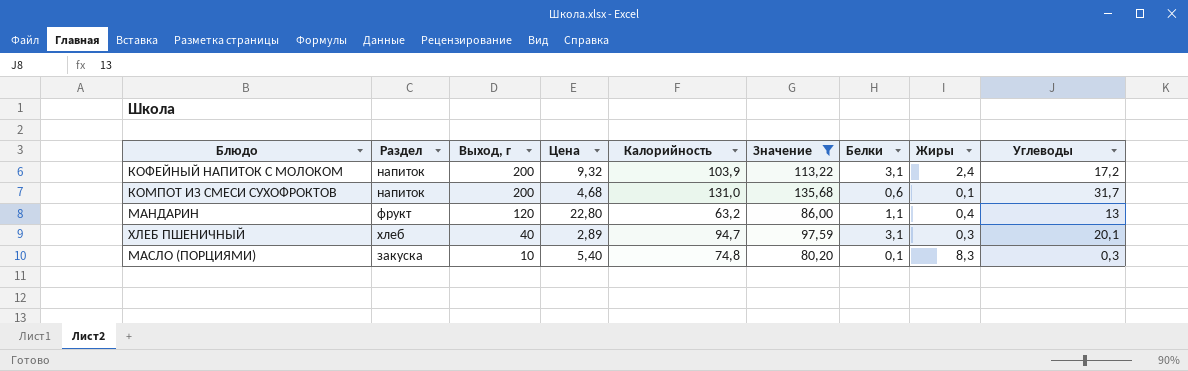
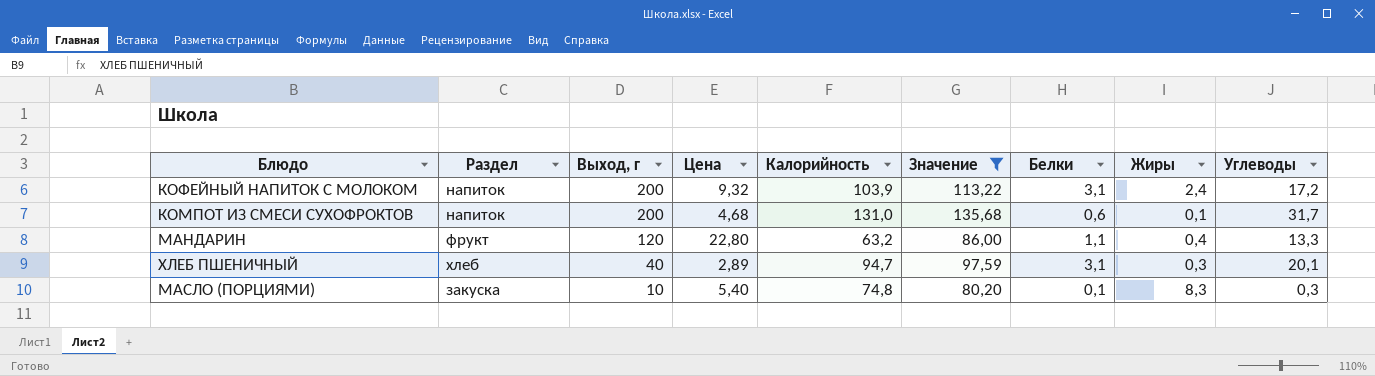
МАНДАРИН | Углеводы: 13 -> 13,3

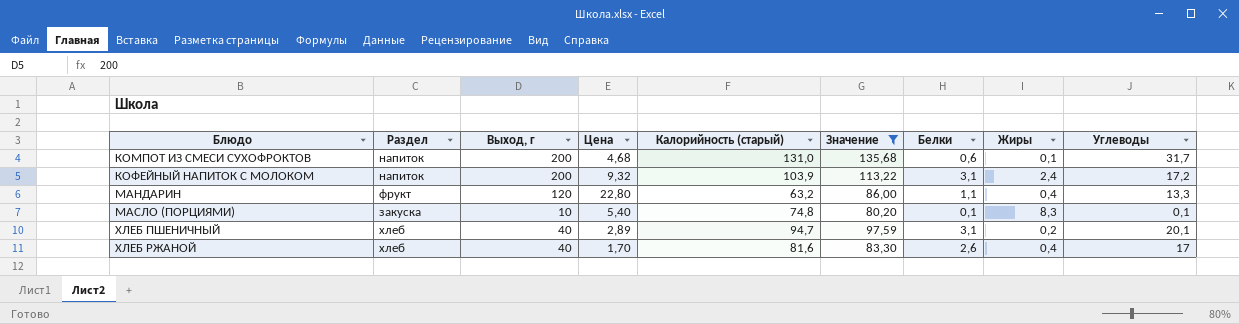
row order: Выход, г descending -> Блюдо ascending
column name: Калорийность -> Калорийность (старый)
МАСЛО (ПОРЦИЯМИ) | Углеводы: 0,3 -> 0,1
ХЛЕБ ПШЕНИЧНЫЙ | Жиры: 0,3 -> 0,2
row ХЛЕБ РЖАНОЙ: none -> хлеб | 40 | 1,70 | 81,6 | 83,30 | 2,6 | 0,4 | 17

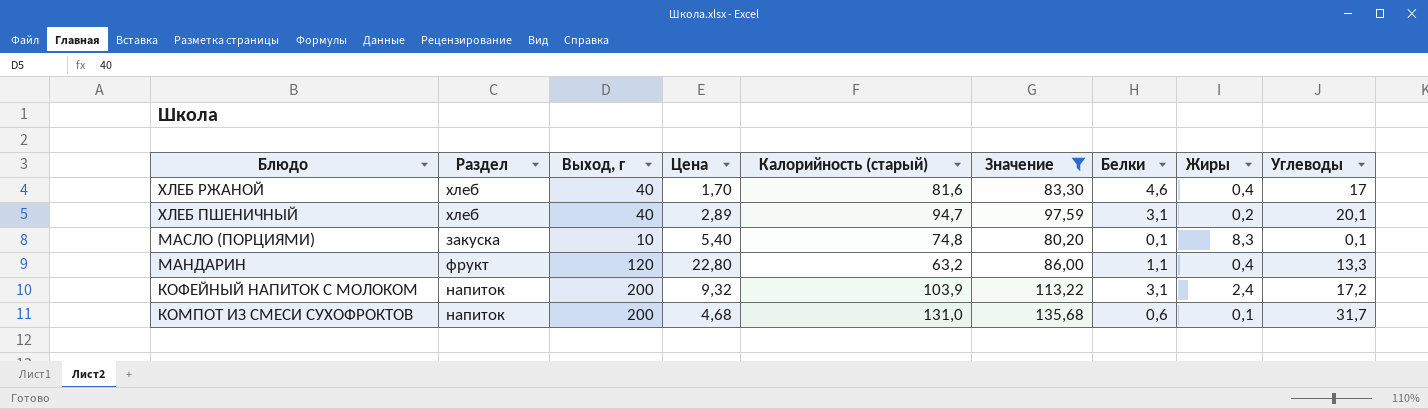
row order: Блюдо ascending -> Блюдо descending
ХЛЕБ РЖАНОЙ | Белки: 2,6 -> 4,6

